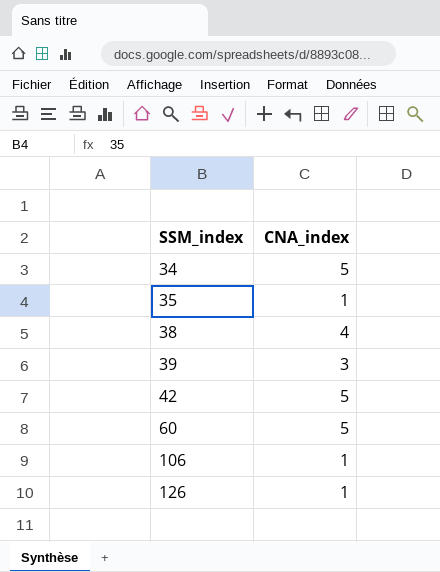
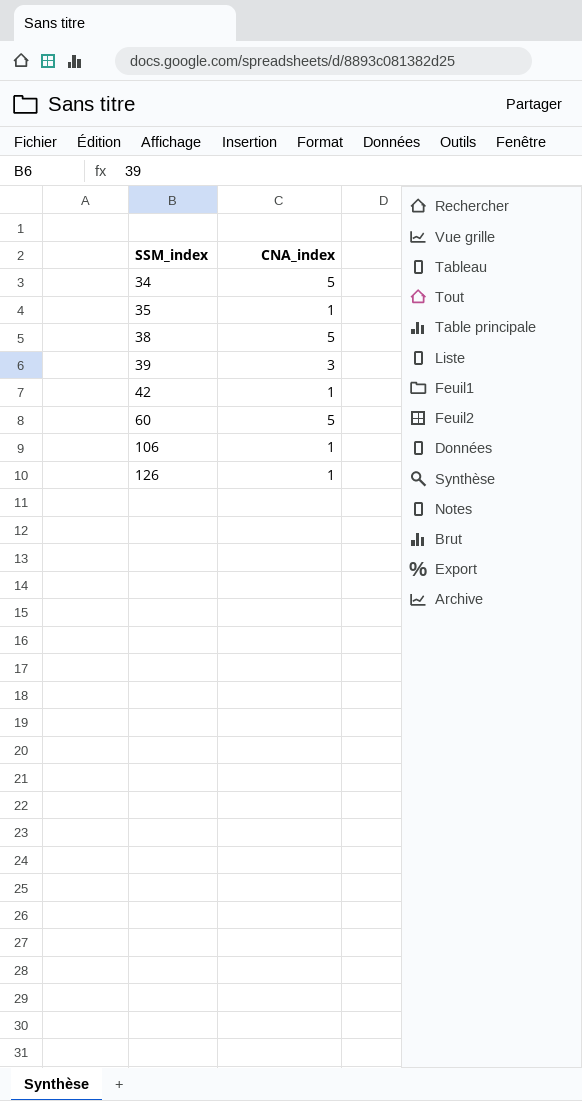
38 | CNA_index: 4 -> 5
42 | CNA_index: 5 -> 1

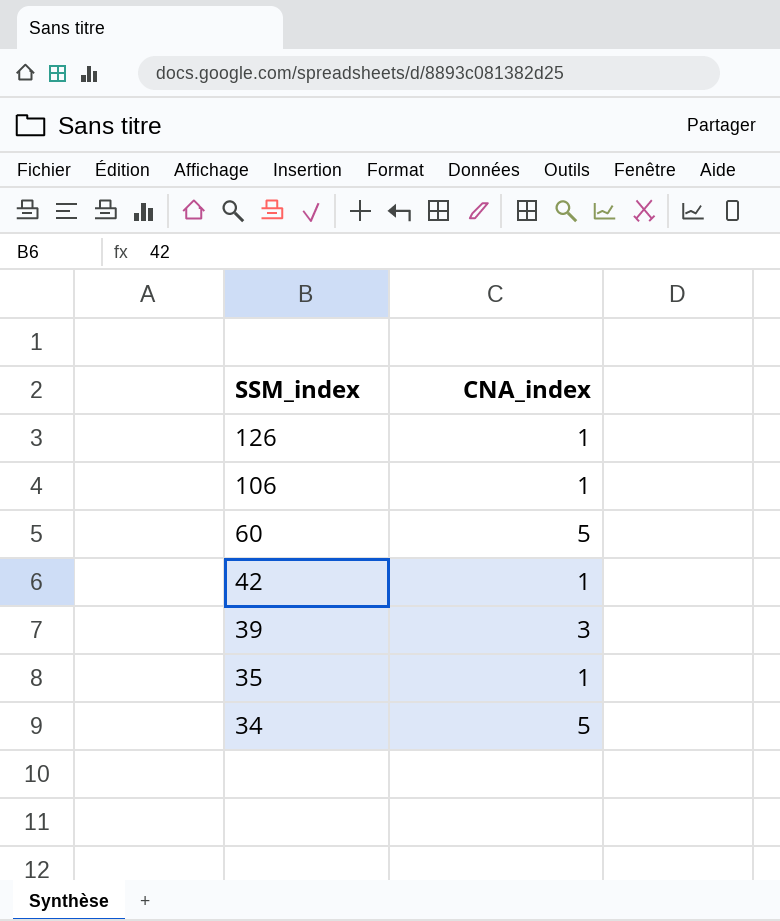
row order: SSM_index ascending -> SSM_index descending
row 38: 5 -> none

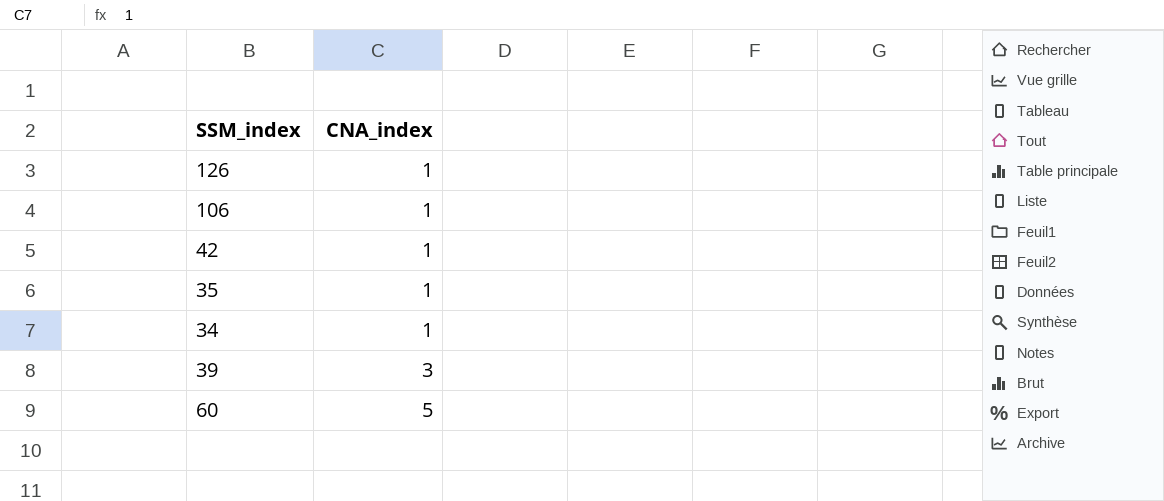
row order: SSM_index descending -> CNA_index ascending
34 | CNA_index: 5 -> 1

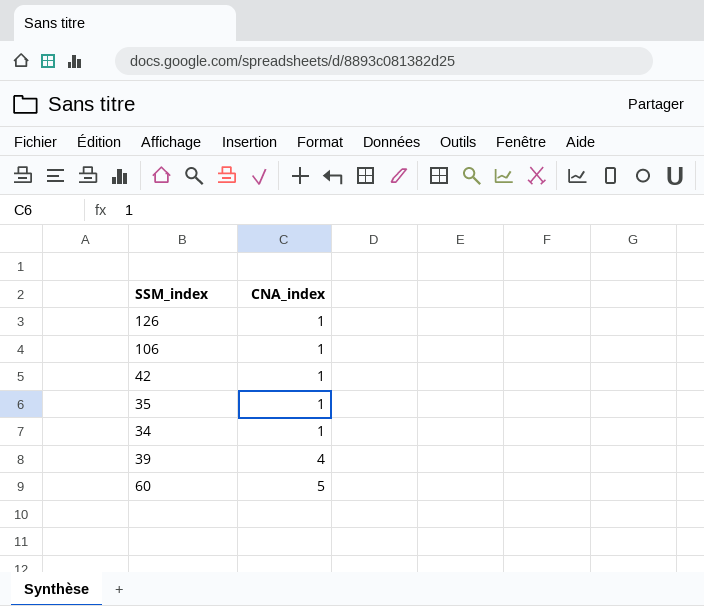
39 | CNA_index: 3 -> 4

